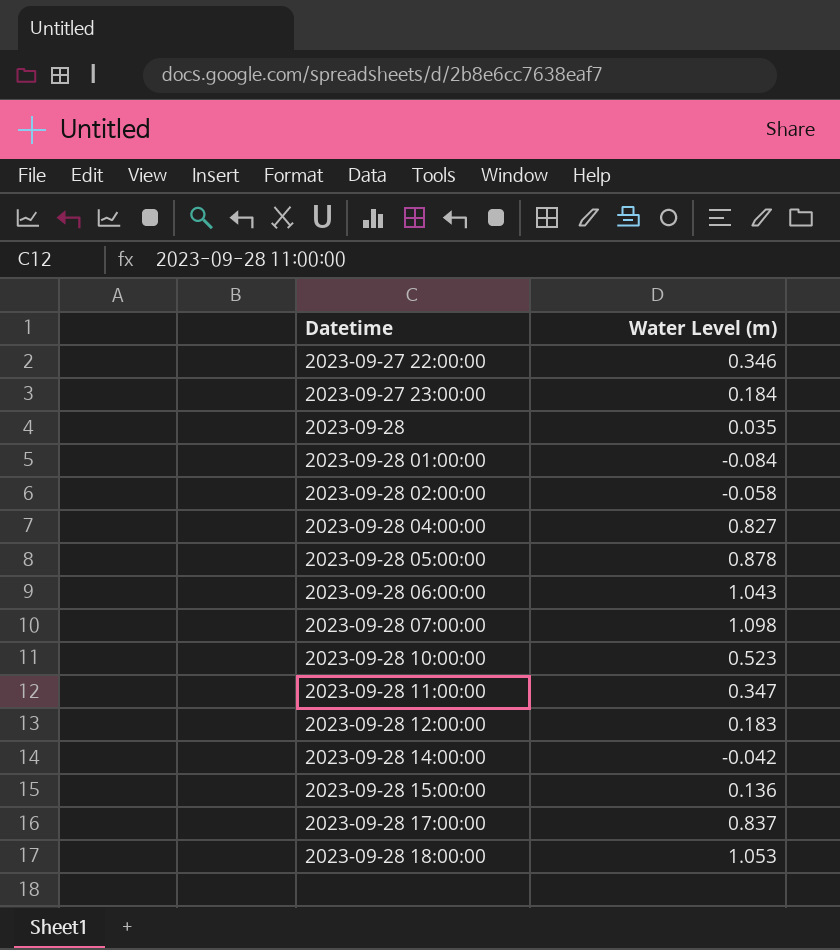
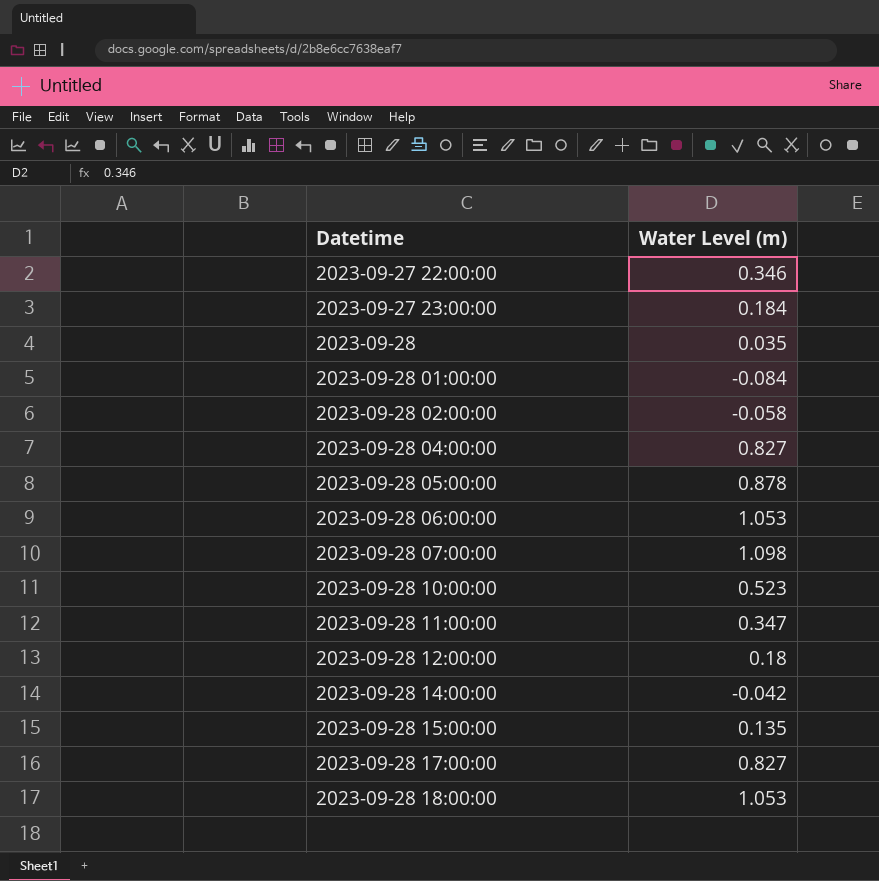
2023-09-28 06:00:00 | Water Level (m): 1.043 -> 1.053
2023-09-28 12:00:00 | Water Level (m): 0.183 -> 0.18
2023-09-28 15:00:00 | Water Level (m): 0.136 -> 0.135
2023-09-28 17:00:00 | Water Level (m): 0.837 -> 0.827

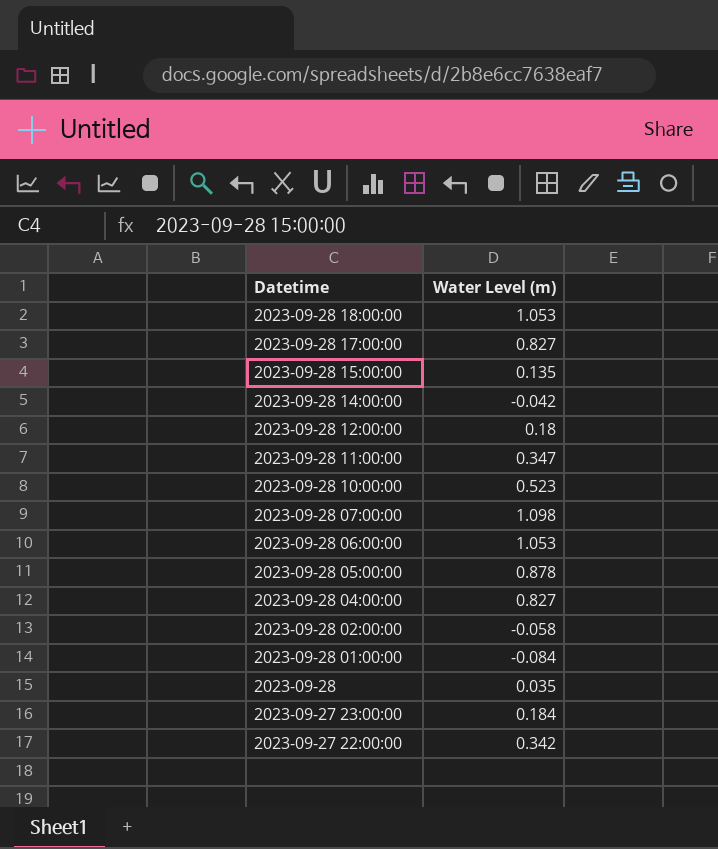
row order: Datetime ascending -> Datetime descending
2023-09-27 22:00:00 | Water Level (m): 0.346 -> 0.342

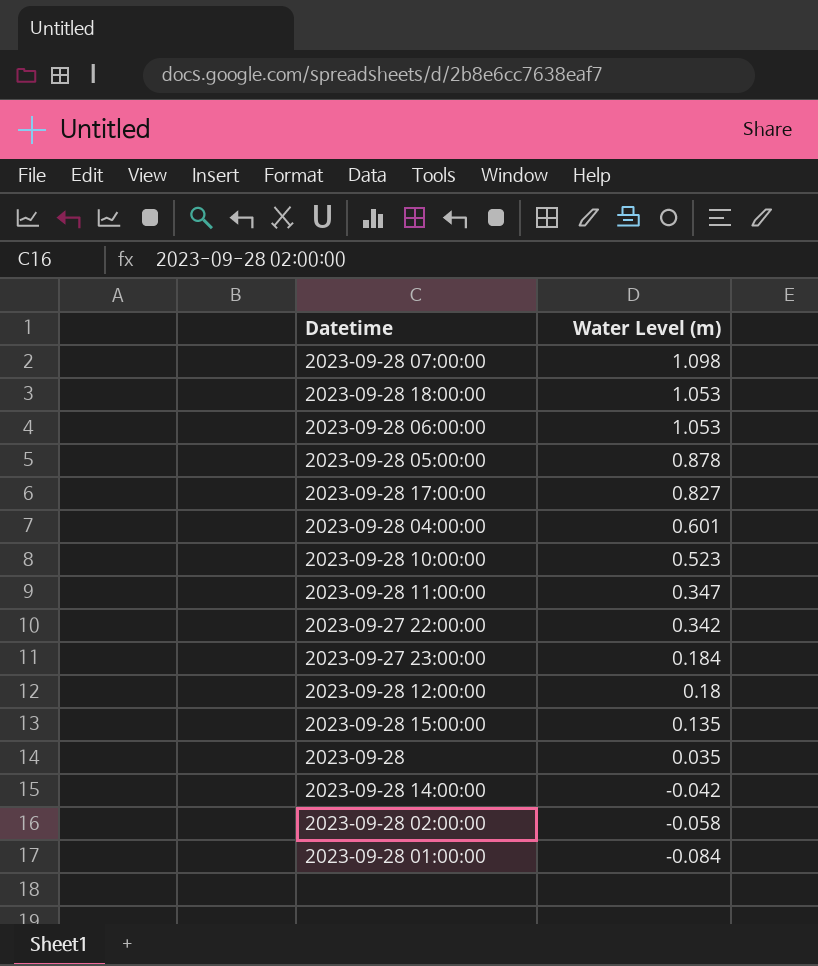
row order: Datetime descending -> Water Level (m) descending
2023-09-28 04:00:00 | Water Level (m): 0.827 -> 0.601

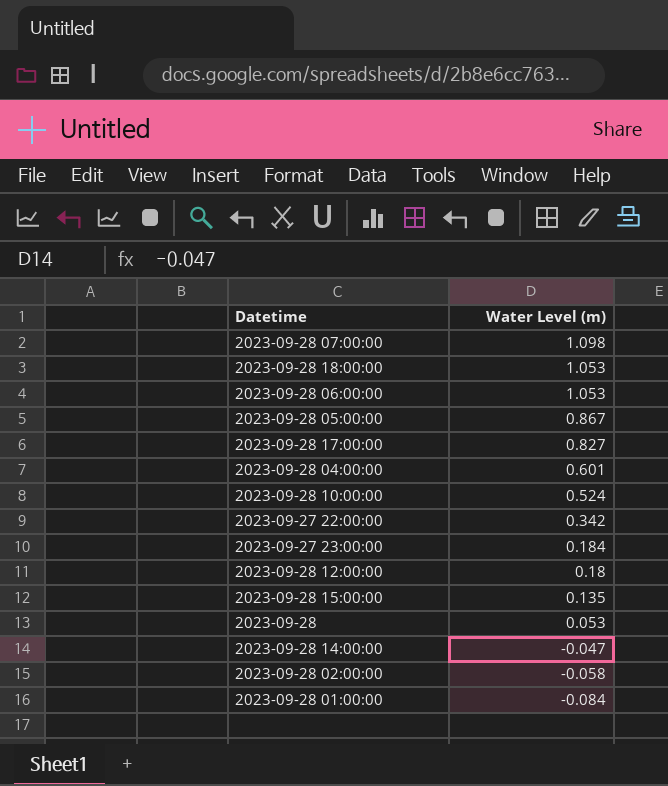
row 2023-09-28 11:00:00: 0.347 -> none
2023-09-28 05:00:00 | Water Level (m): 0.878 -> 0.867
2023-09-28 10:00:00 | Water Level (m): 0.523 -> 0.524
2023-09-28 | Water Level (m): 0.035 -> 0.053
2023-09-28 14:00:00 | Water Level (m): -0.042 -> -0.047

